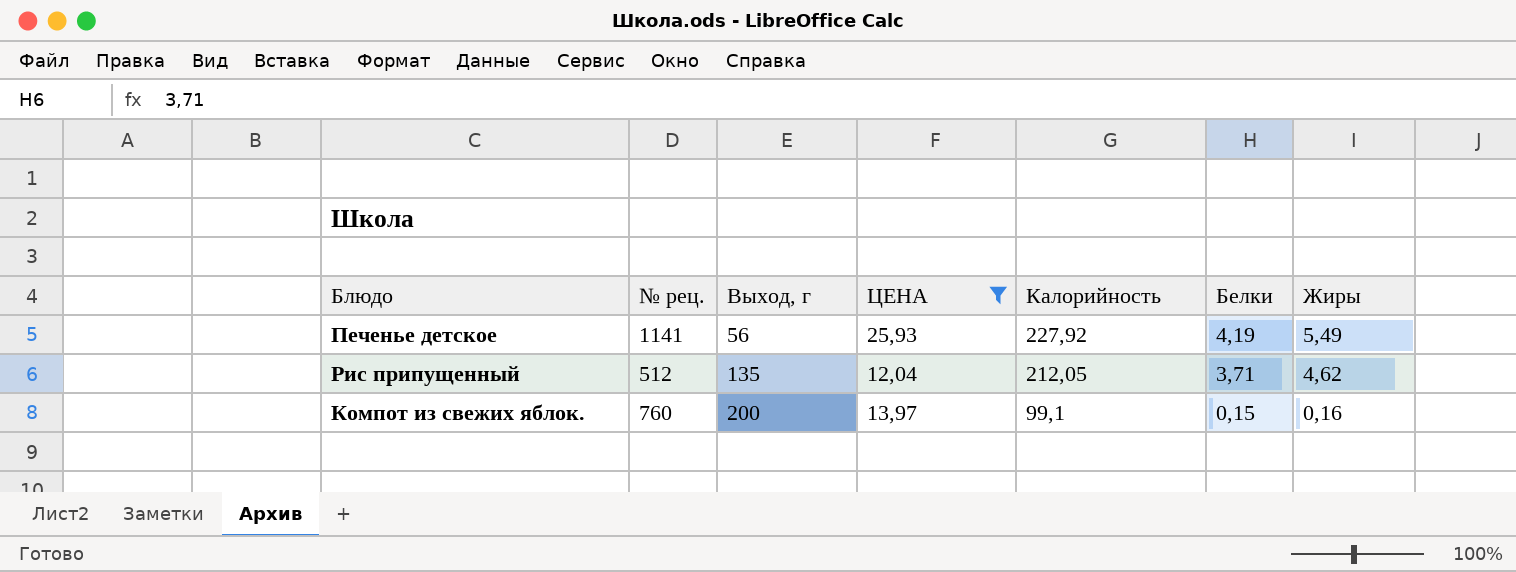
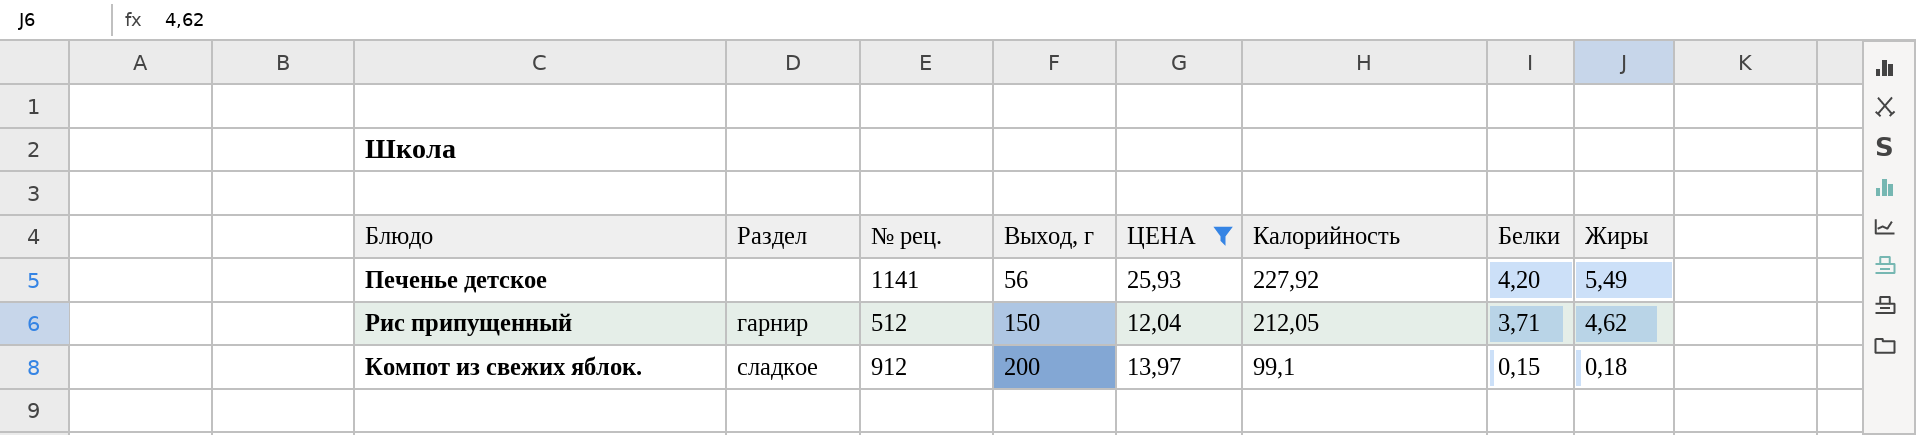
column Раздел | position: none -> 2
Печенье детское | Белки: 4,19 -> 4,20
Рис припущенный | Выход, г: 135 -> 150
Компот из свежих яблок. | № рец.: 760 -> 912
Компот из свежих яблок. | Жиры: 0,16 -> 0,18

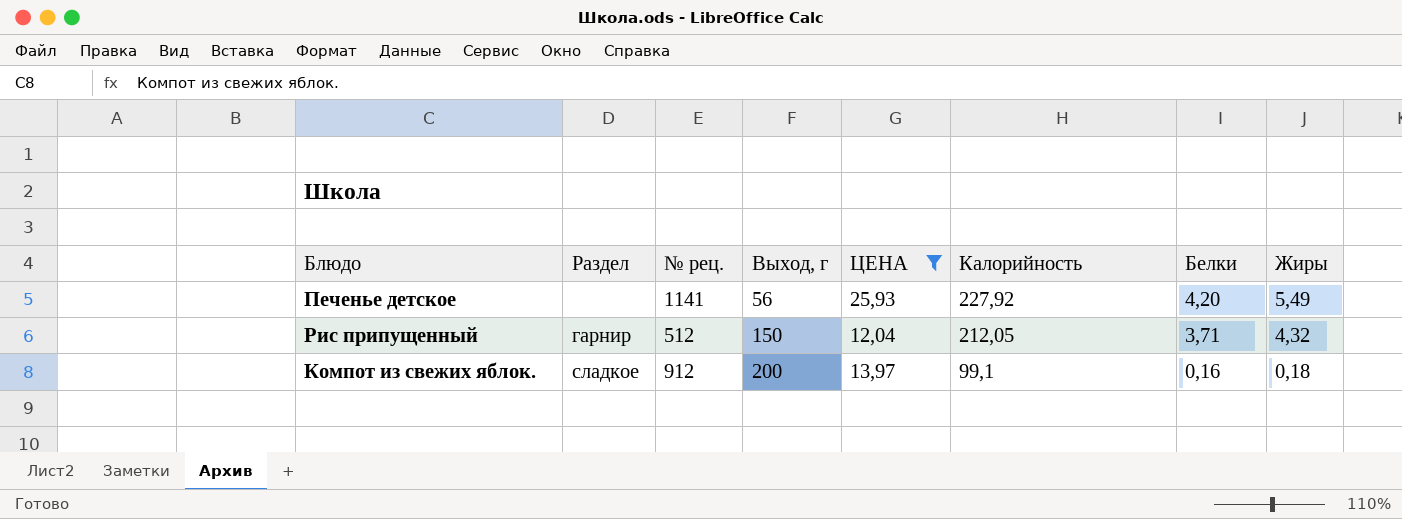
Рис припущенный | Жиры: 4,62 -> 4,32
Компот из свежих яблок. | Белки: 0,15 -> 0,16

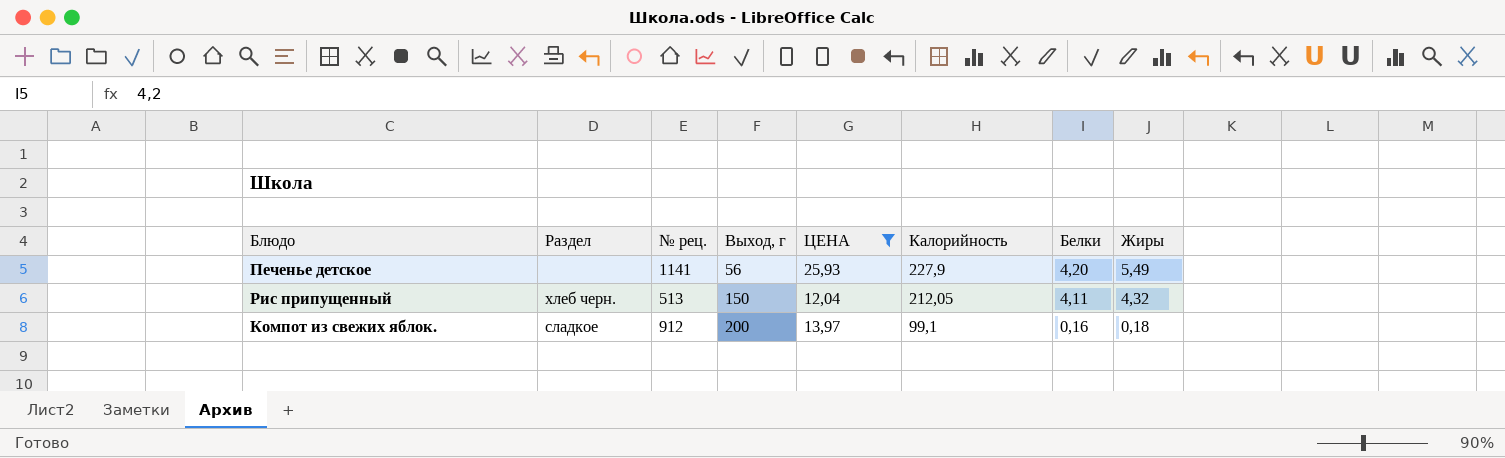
Печенье детское | Калорийность: 227,92 -> 227,9
Рис припущенный | Раздел: гарнир -> хлеб черн.
Рис припущенный | № рец.: 512 -> 513
Рис припущенный | Белки: 3,71 -> 4,11

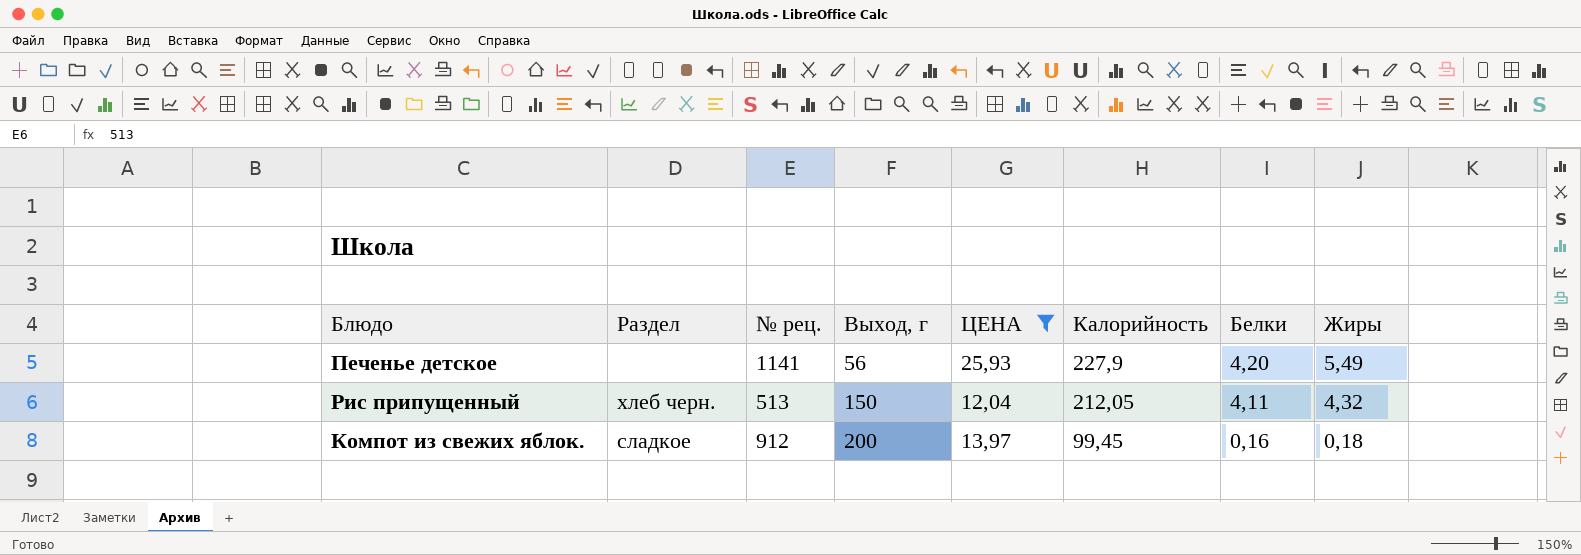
Компот из свежих яблок. | Калорийность: 99,1 -> 99,45

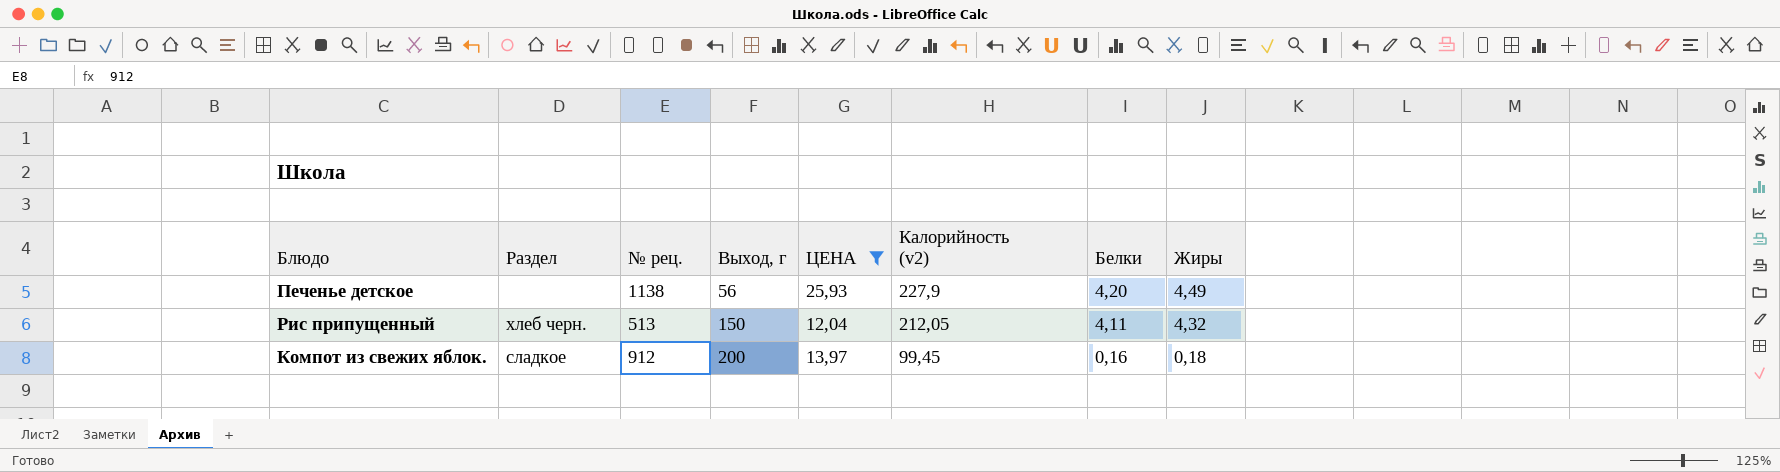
column name: Калорийность -> Калорийность (v2)
Печенье детское | № рец.: 1141 -> 1138
Печенье детское | Жиры: 5,49 -> 4,49

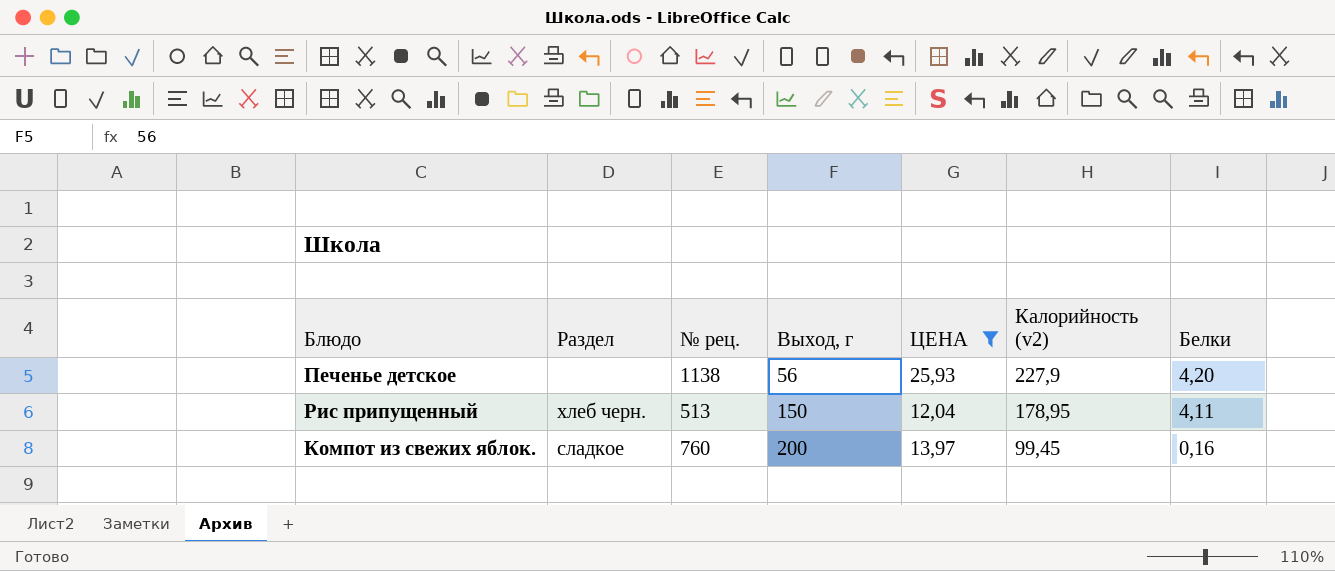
column Жиры | position: 8 -> none
Рис припущенный | Калорийность (v2): 212,05 -> 178,95
Компот из свежих яблок. | № рец.: 912 -> 760

